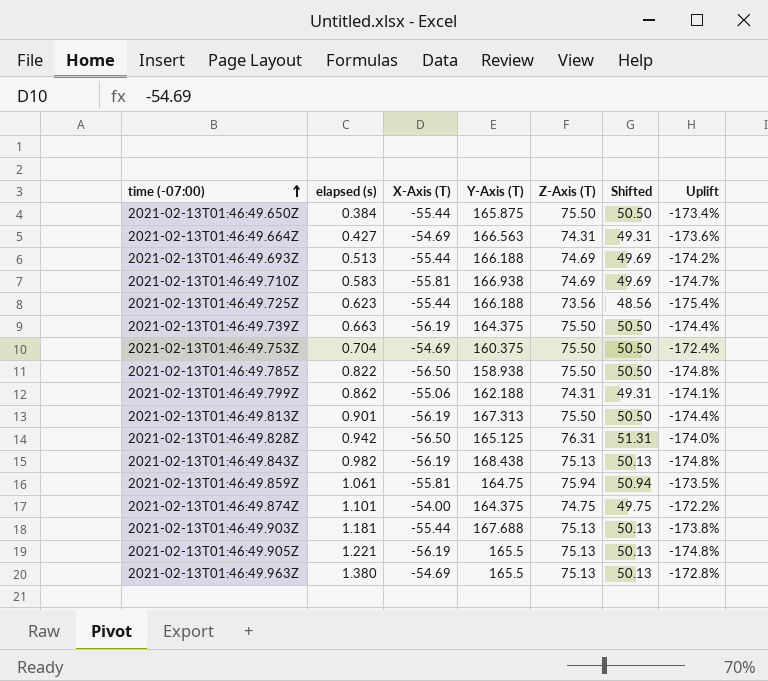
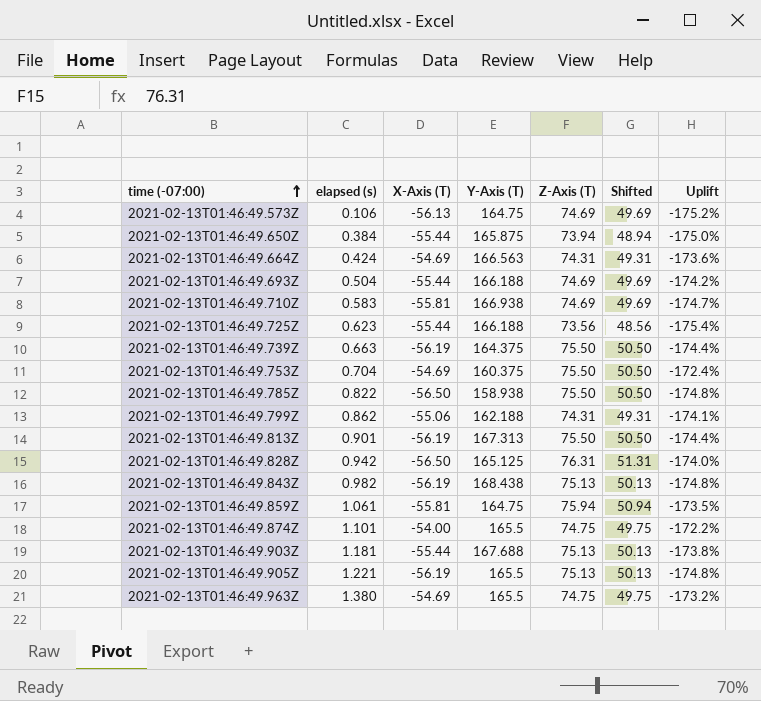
row 2021-02-13T01:46:49.573Z: none -> 0.106 | -56.13 | 164.75 | 74.69 | 49.69 | -175.2%
2021-02-13T01:46:49.650Z | Z-Axis (T): 75.50 -> 73.94
2021-02-13T01:46:49.650Z | Shifted: 50.50 -> 48.94
2021-02-13T01:46:49.650Z | Uplift: -173.4% -> -175.0%
2021-02-13T01:46:49.664Z | elapsed (s): 0.427 -> 0.424
2021-02-13T01:46:49.693Z | elapsed (s): 0.513 -> 0.504
2021-02-13T01:46:49.874Z | Y-Axis (T): 164.375 -> 165.5
2021-02-13T01:46:49.963Z | Z-Axis (T): 75.13 -> 74.75
2021-02-13T01:46:49.963Z | Shifted: 50.13 -> 49.75
2021-02-13T01:46:49.963Z | Uplift: -172.8% -> -173.2%

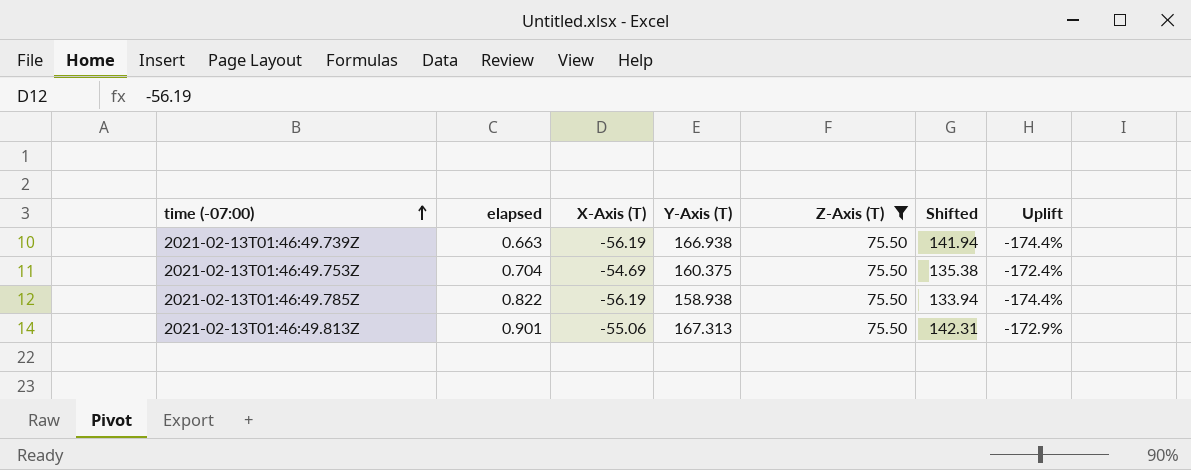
filter: none -> Z-Axis (T) = 75.50
column name: elapsed (s) -> elapsed
column Shifted | formula: [Z-Axis (T)] - 25 -> [Y-Axis (T)] - 25
2021-02-13T01:46:49.739Z | Y-Axis (T): 164.375 -> 166.938
2021-02-13T01:46:49.785Z | X-Axis (T): -56.50 -> -56.19
2021-02-13T01:46:49.785Z | Uplift: -174.8% -> -174.4%
2021-02-13T01:46:49.813Z | X-Axis (T): -56.19 -> -55.06
2021-02-13T01:46:49.813Z | Uplift: -174.4% -> -172.9%

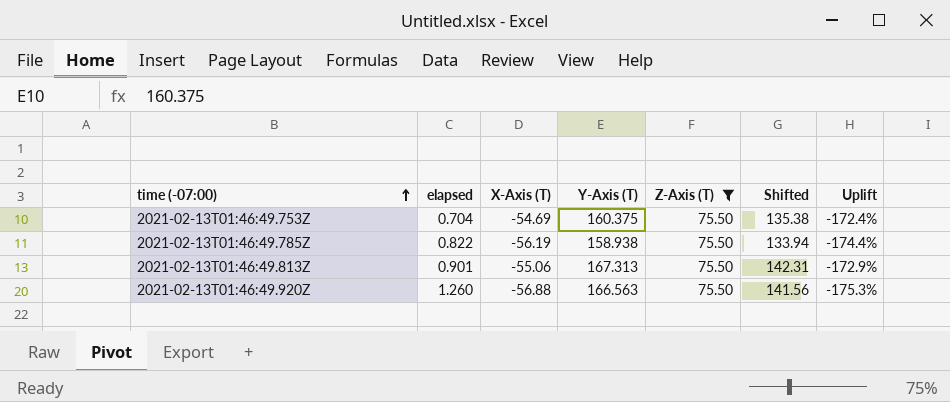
row 2021-02-13T01:46:49.739Z: 0.663 | -56.19 | 166.938 | 75.50 | 141.94 | -174.4% -> none
row 2021-02-13T01:46:49.920Z: none -> 1.260 | -56.88 | 166.563 | 75.50 | 141.56 | -175.3%

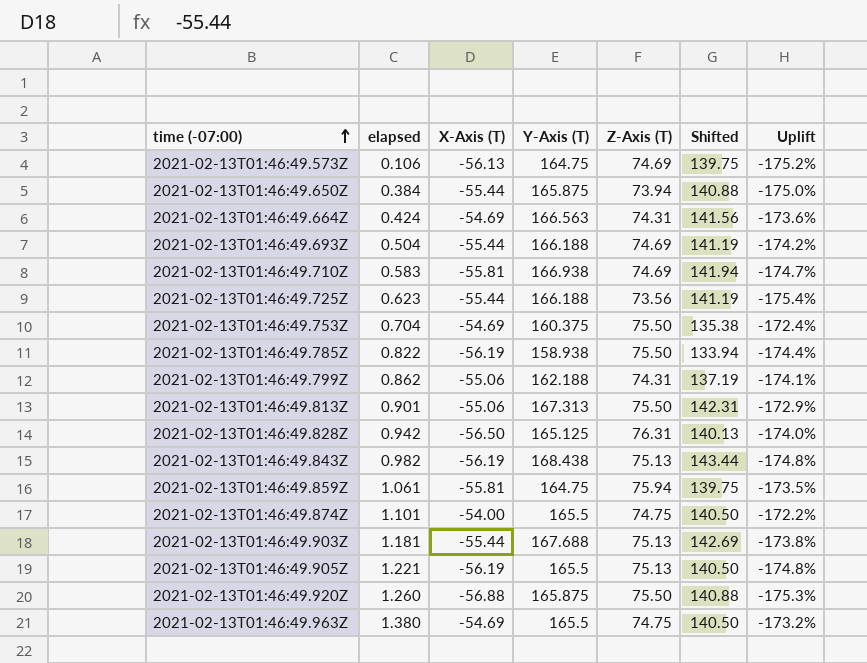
filter: Z-Axis (T) = 75.50 -> none
2021-02-13T01:46:49.920Z | Y-Axis (T): 166.563 -> 165.875
2021-02-13T01:46:49.920Z | Shifted: 141.56 -> 140.88

